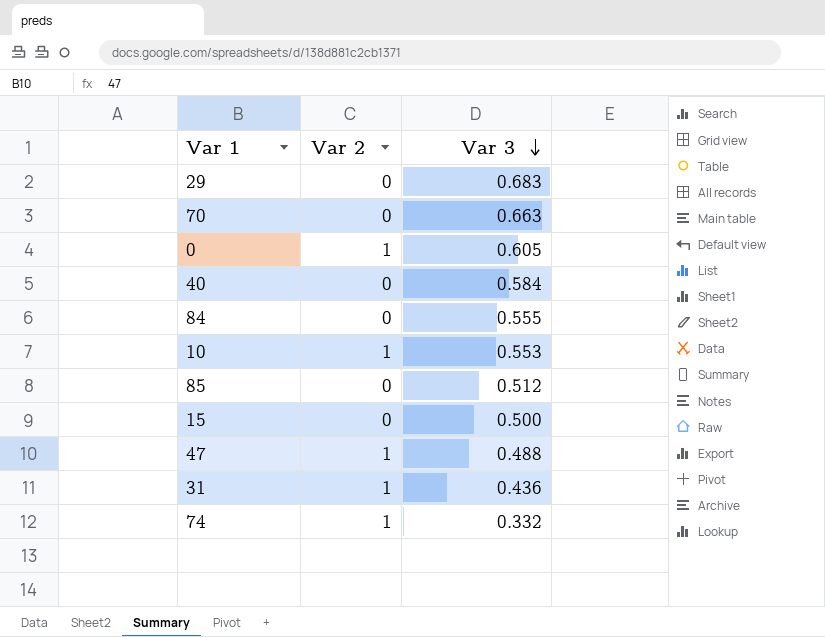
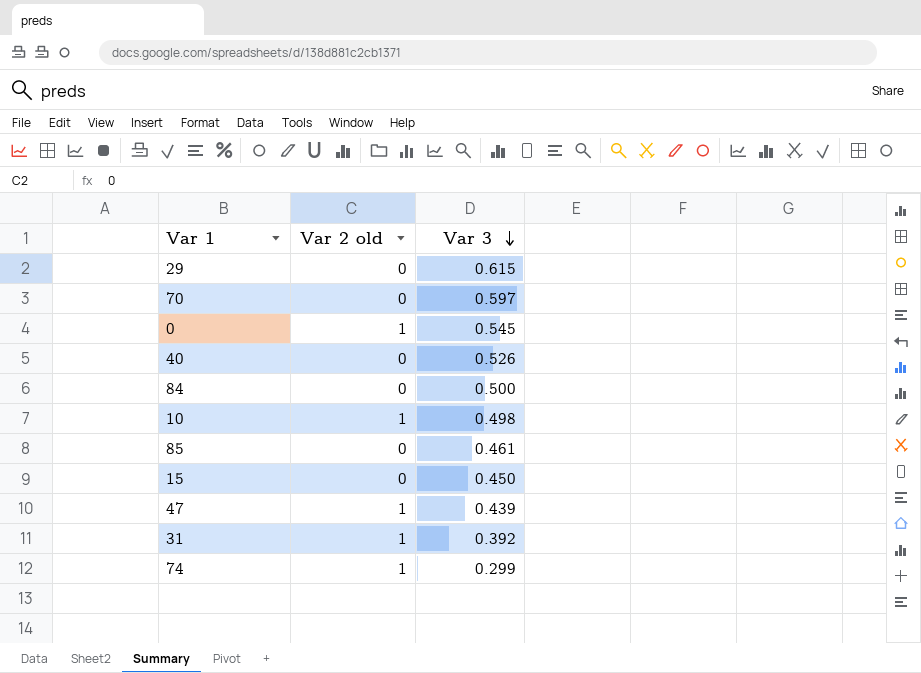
column name: Var 2 -> Var 2 old
29 | Var 3: 0.683 -> 0.615
70 | Var 3: 0.663 -> 0.597
0 | Var 3: 0.605 -> 0.545
40 | Var 3: 0.584 -> 0.526
84 | Var 3: 0.555 -> 0.500
10 | Var 3: 0.553 -> 0.498
85 | Var 3: 0.512 -> 0.461
15 | Var 3: 0.500 -> 0.450
47 | Var 3: 0.488 -> 0.439
31 | Var 3: 0.436 -> 0.392
74 | Var 3: 0.332 -> 0.299

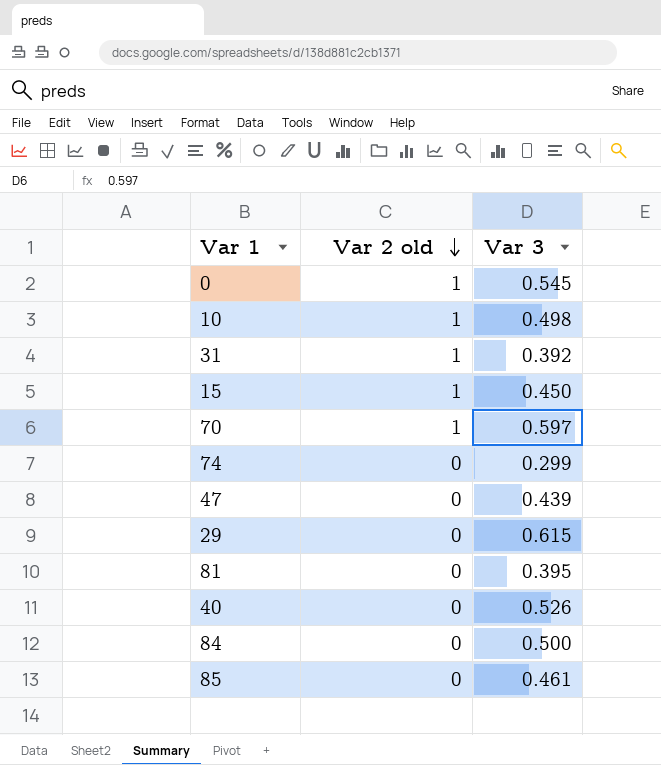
row order: Var 3 descending -> Var 2 old descending
15 | Var 2 old: 0 -> 1
70 | Var 2 old: 0 -> 1
74 | Var 2 old: 1 -> 0
47 | Var 2 old: 1 -> 0
row 81: none -> 0 | 0.395

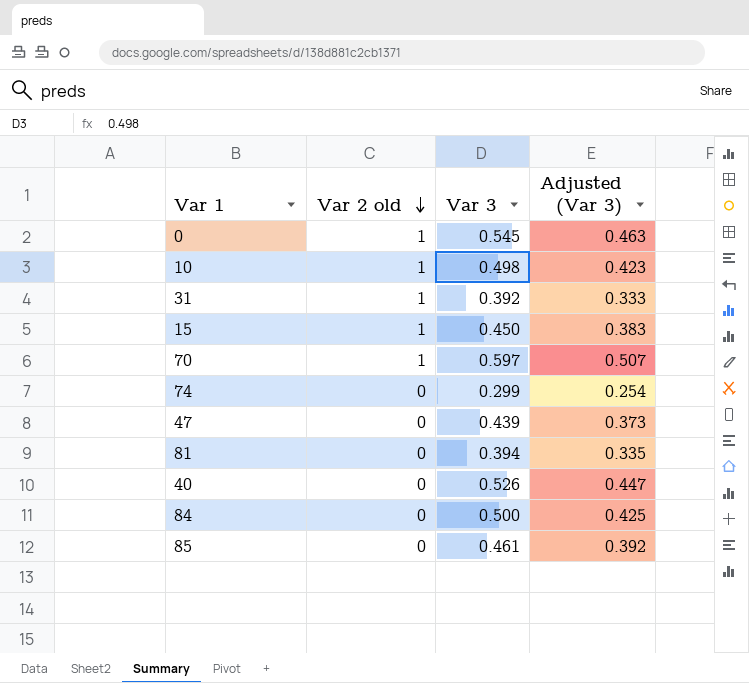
column Adjusted (Var 3) | formula: none -> [Var 3] * 0.85
row 29: 0 | 0.615 -> none
81 | Var 3: 0.395 -> 0.394

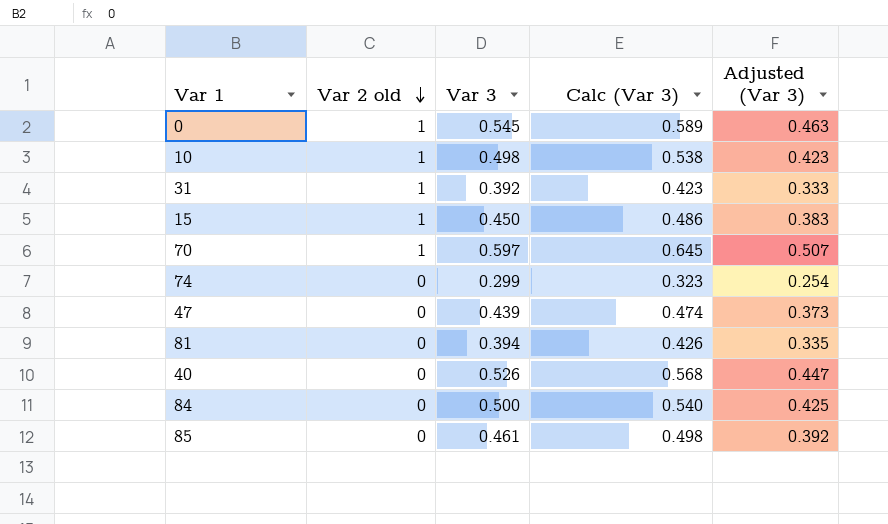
column Calc (Var 3) | formula: none -> [Var 3] * 1.08

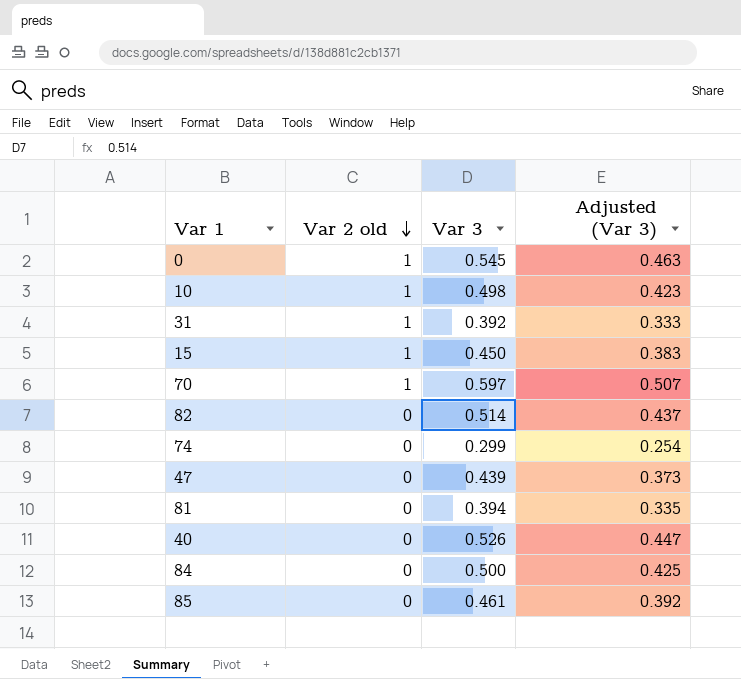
column Calc (Var 3) | formula: [Var 3] * 1.08 -> none
row 82: none -> 0 | 0.514 | 0.437

